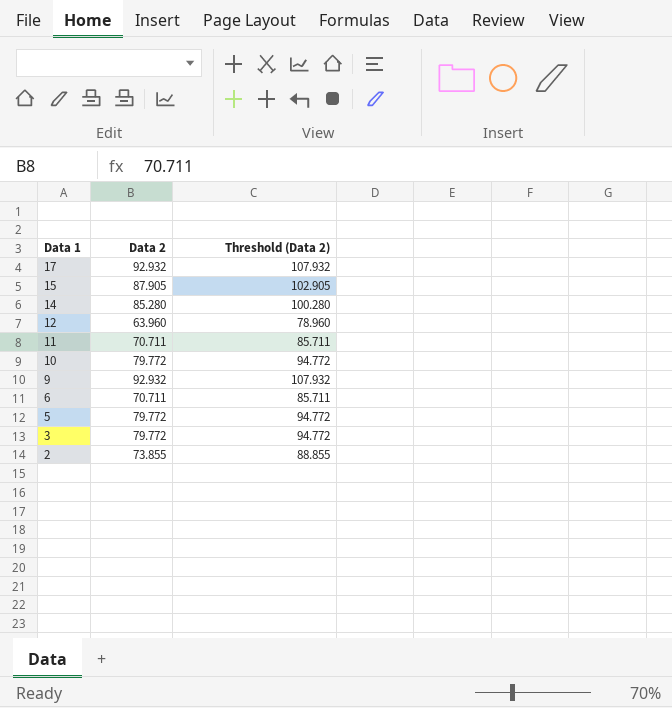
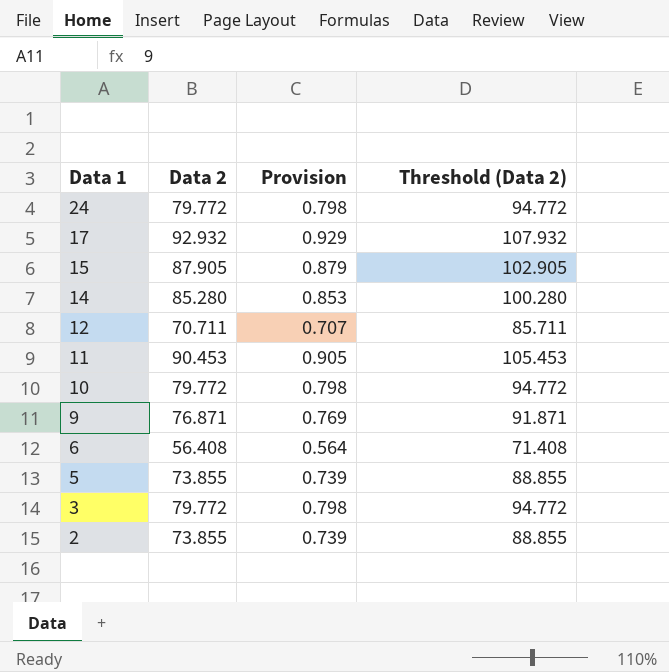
column Provision | formula: none -> [Data 2] * 0.01
row 24: none -> 79.772 | 0.798 | 94.772
12 | Data 2: 63.960 -> 70.711
12 | Threshold (Data 2): 78.960 -> 85.711
11 | Data 2: 70.711 -> 90.453
11 | Threshold (Data 2): 85.711 -> 105.453
9 | Data 2: 92.932 -> 76.871
9 | Threshold (Data 2): 107.932 -> 91.871
6 | Data 2: 70.711 -> 56.408
6 | Threshold (Data 2): 85.711 -> 71.408
5 | Data 2: 79.772 -> 73.855
5 | Threshold (Data 2): 94.772 -> 88.855

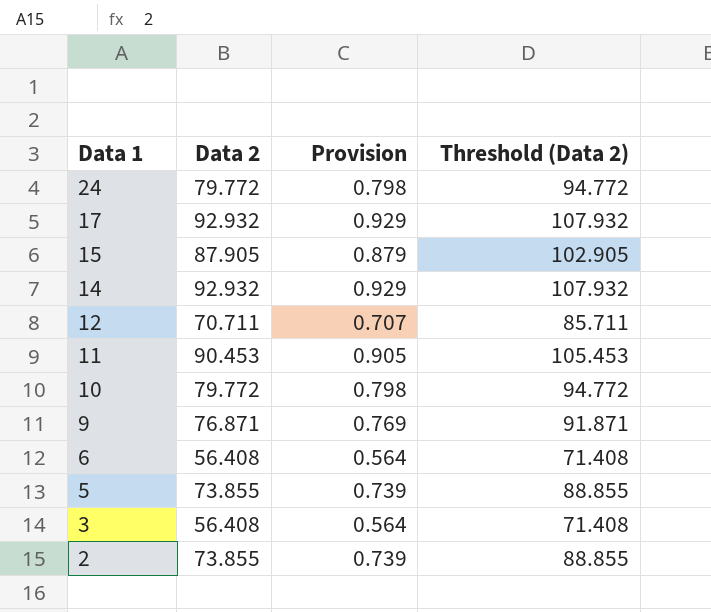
14 | Data 2: 85.280 -> 92.932
14 | Provision: 0.853 -> 0.929
14 | Threshold (Data 2): 100.280 -> 107.932
3 | Data 2: 79.772 -> 56.408
3 | Provision: 0.798 -> 0.564
3 | Threshold (Data 2): 94.772 -> 71.408

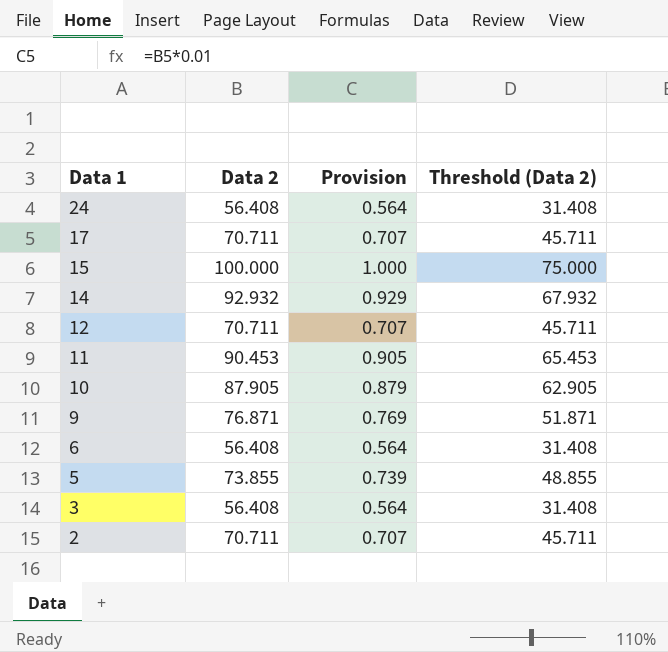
column Threshold (Data 2) | formula: [Data 2] + 15 -> [Data 2] - 25
24 | Data 2: 79.772 -> 56.408
24 | Provision: 0.798 -> 0.564
17 | Data 2: 92.932 -> 70.711
17 | Provision: 0.929 -> 0.707
15 | Data 2: 87.905 -> 100.000
15 | Provision: 0.879 -> 1.000
10 | Data 2: 79.772 -> 87.905
10 | Provision: 0.798 -> 0.879
2 | Data 2: 73.855 -> 70.711
2 | Provision: 0.739 -> 0.707

